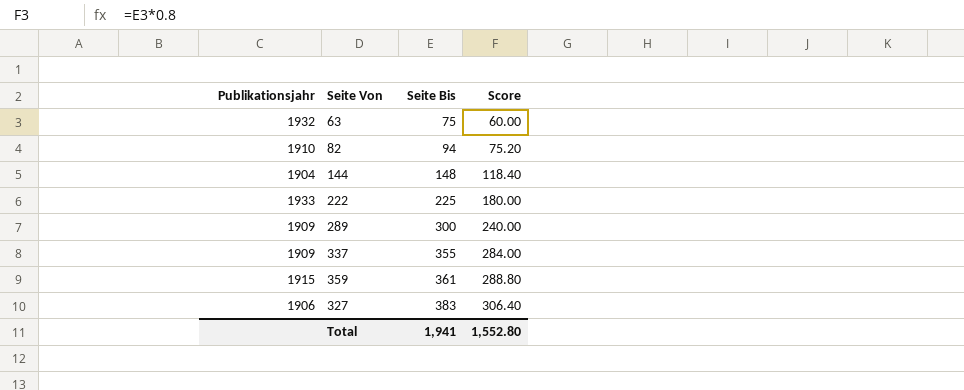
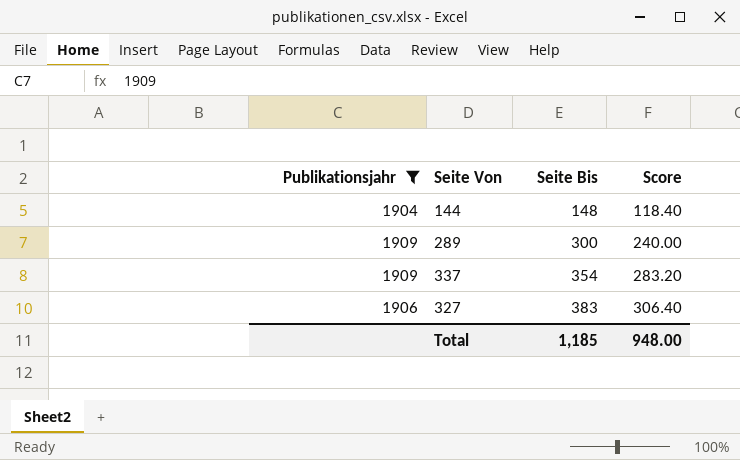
filter: none -> Publikationsjahr <= 1909
337 | Seite Bis: 355 -> 354
337 | Score: 284.00 -> 283.20
Total | Seite Bis: 1,941 -> 1,185
Total | Score: 1,552.80 -> 948.00

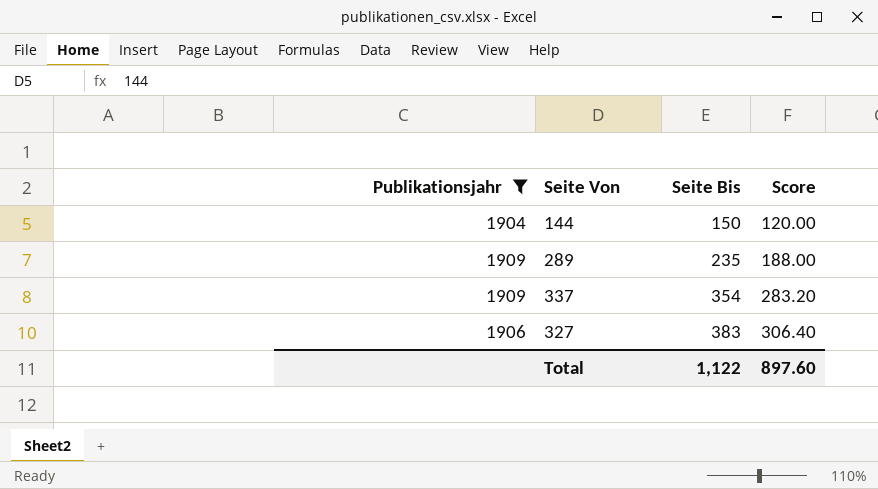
144 | Seite Bis: 148 -> 150
144 | Score: 118.40 -> 120.00
289 | Seite Bis: 300 -> 235
289 | Score: 240.00 -> 188.00
Total | Seite Bis: 1,185 -> 1,122
Total | Score: 948.00 -> 897.60

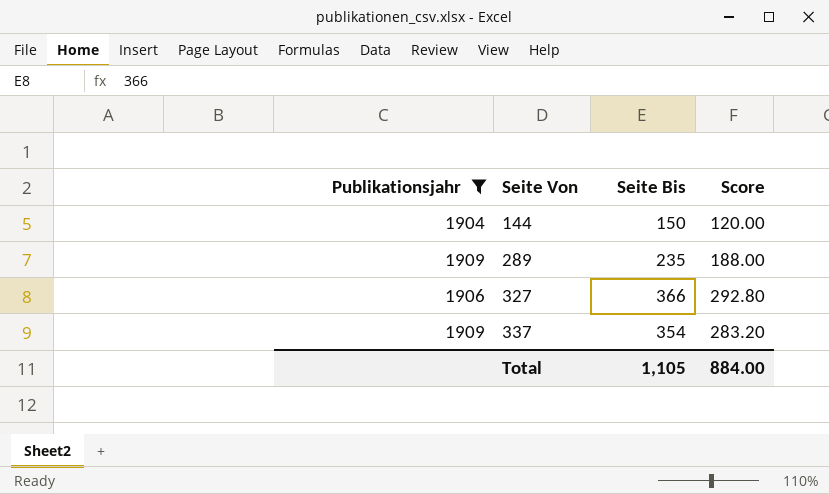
row order: Seite Bis ascending -> Seite Von ascending
327 | Seite Bis: 383 -> 366
327 | Score: 306.40 -> 292.80
Total | Seite Bis: 1,122 -> 1,105
Total | Score: 897.60 -> 884.00

